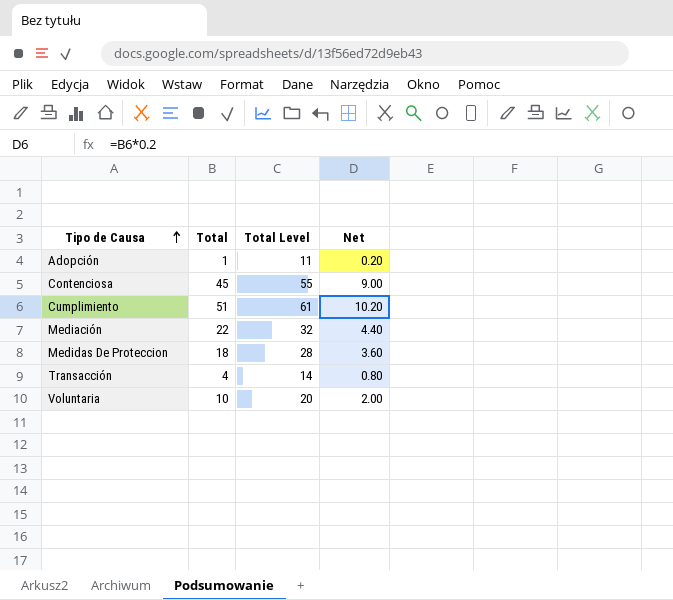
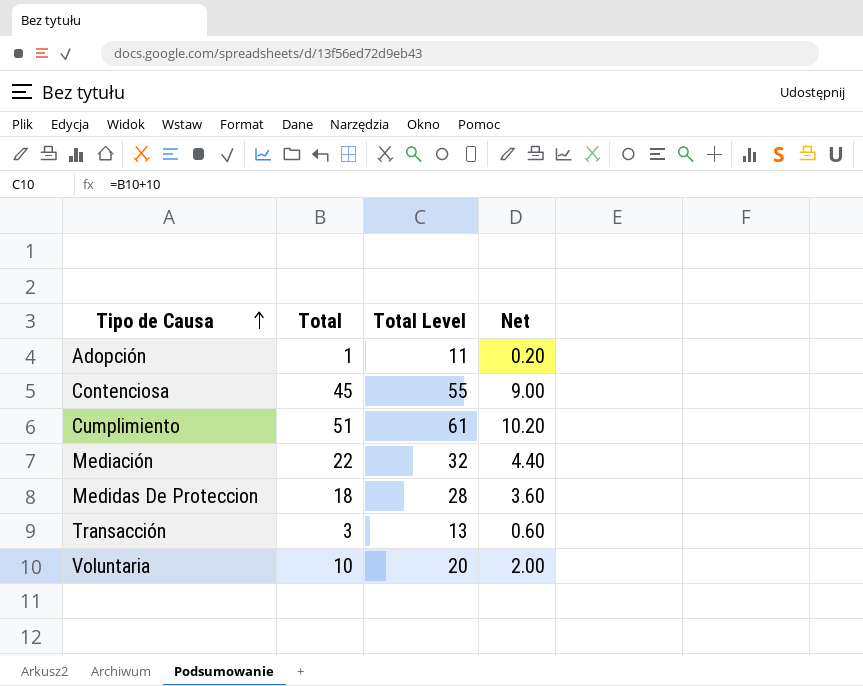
Transacción | Total: 4 -> 3
Transacción | Total Level: 14 -> 13
Transacción | Net: 0.80 -> 0.60

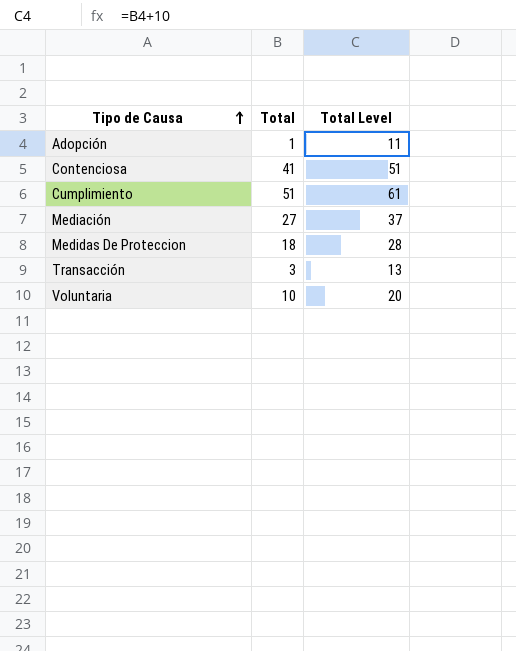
column Net | formula: [Total] * 0.2 -> none
Contenciosa | Total: 45 -> 41
Contenciosa | Total Level: 55 -> 51
Mediación | Total: 22 -> 27
Mediación | Total Level: 32 -> 37

